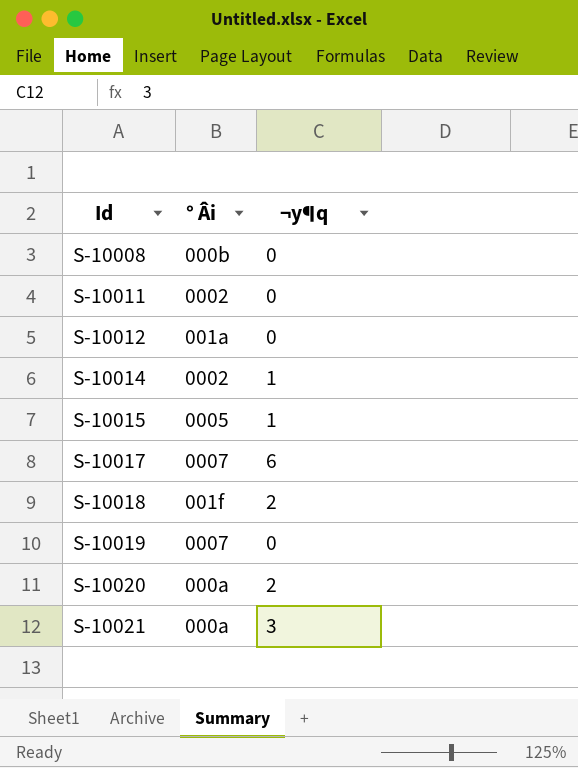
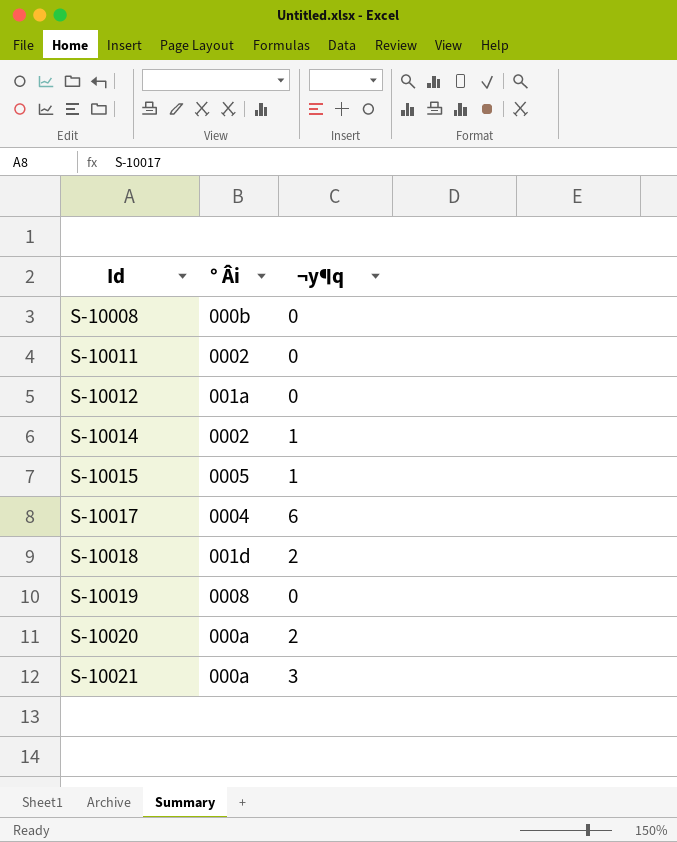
S-10017 | ° Âi: 0007 -> 0004
S-10018 | ° Âi: 001f -> 001d
S-10019 | ° Âi: 0007 -> 0008

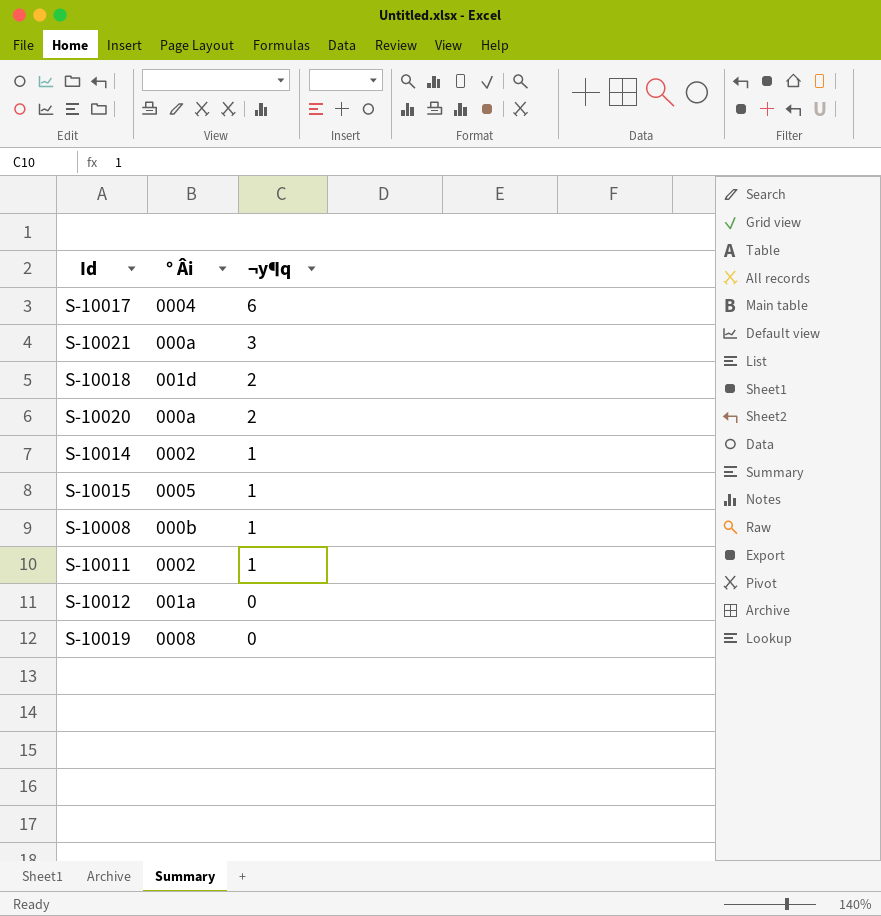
row order: Id ascending -> ¬y¶q descending
S-10008 | ¬y¶q: 0 -> 1
S-10011 | ¬y¶q: 0 -> 1

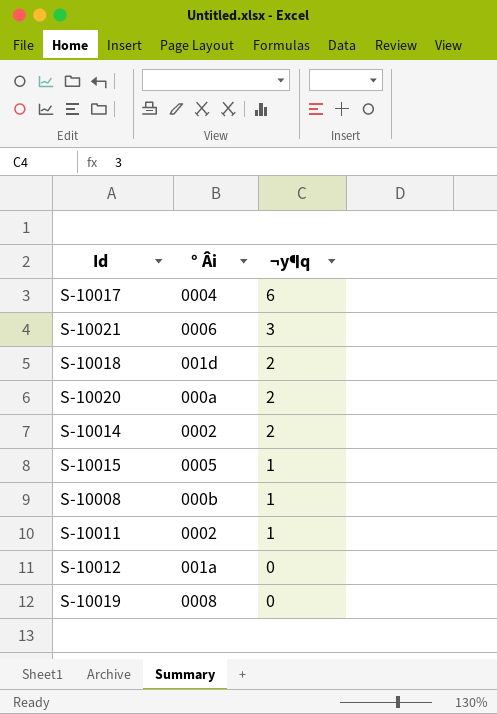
S-10021 | ° Âi: 000a -> 0006
S-10014 | ¬y¶q: 1 -> 2

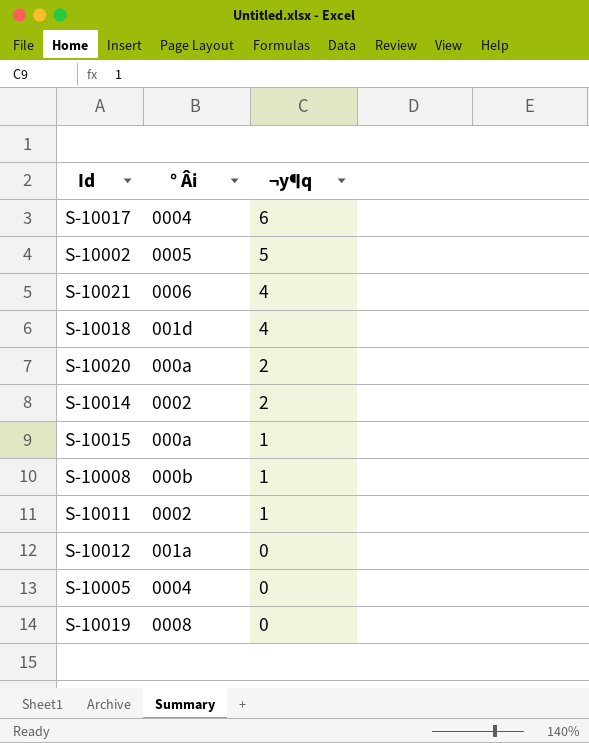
row S-10002: none -> 0005 | 5
S-10021 | ¬y¶q: 3 -> 4
S-10018 | ¬y¶q: 2 -> 4
S-10015 | ° Âi: 0005 -> 000a
row S-10005: none -> 0004 | 0

